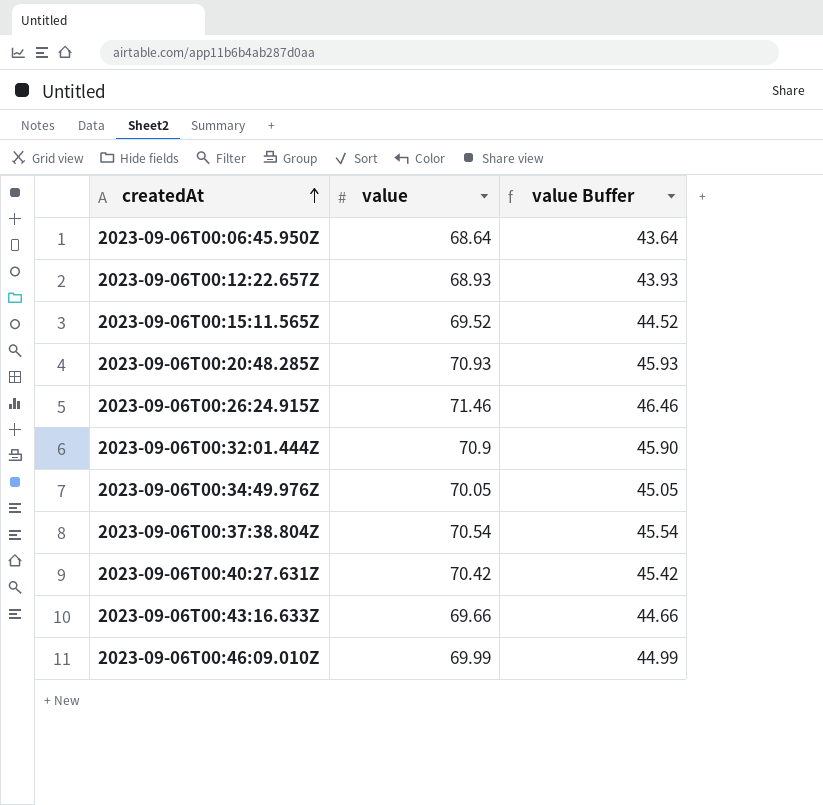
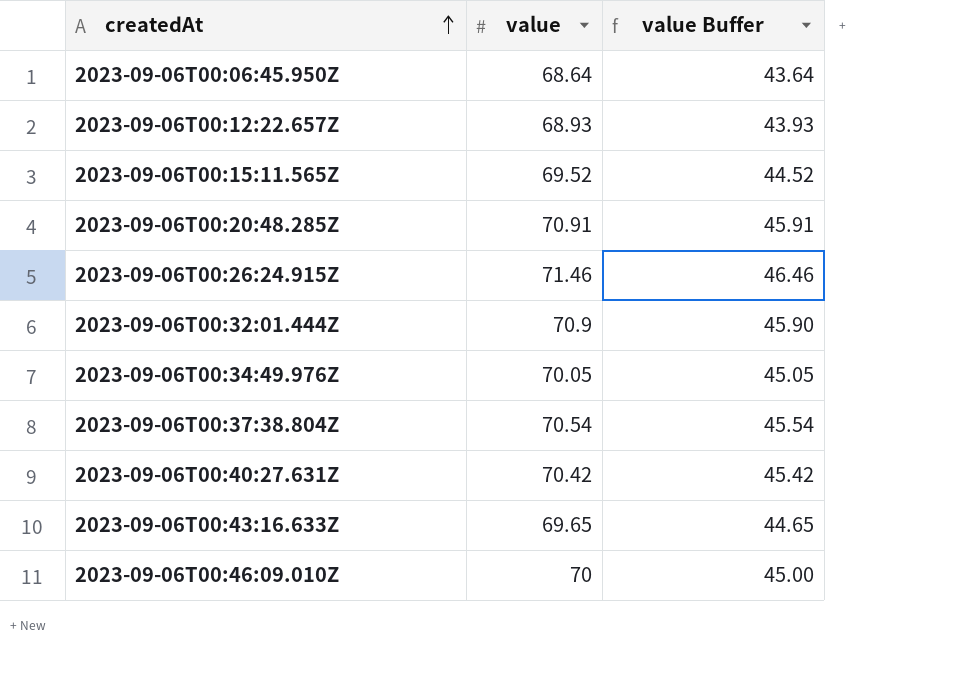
2023-09-06T00:20:48.285Z | value: 70.93 -> 70.91
2023-09-06T00:20:48.285Z | value Buffer: 45.93 -> 45.91
2023-09-06T00:43:16.633Z | value: 69.66 -> 69.65
2023-09-06T00:43:16.633Z | value Buffer: 44.66 -> 44.65
2023-09-06T00:46:09.010Z | value: 69.99 -> 70
2023-09-06T00:46:09.010Z | value Buffer: 44.99 -> 45.00

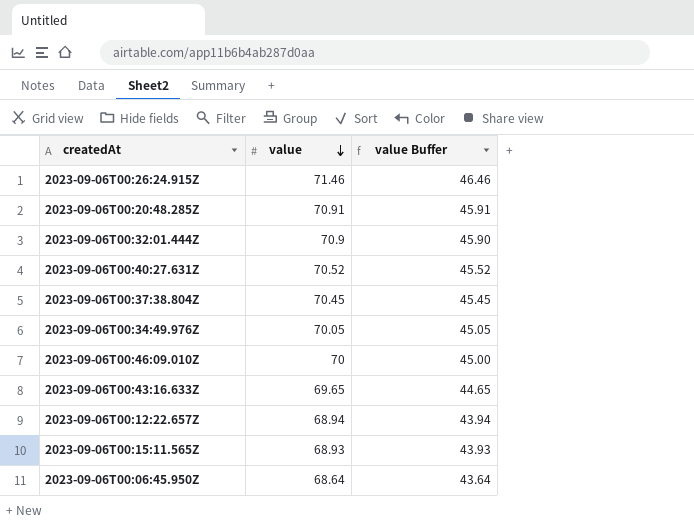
row order: createdAt ascending -> value descending
2023-09-06T00:40:27.631Z | value: 70.42 -> 70.52
2023-09-06T00:40:27.631Z | value Buffer: 45.42 -> 45.52
2023-09-06T00:37:38.804Z | value: 70.54 -> 70.45
2023-09-06T00:37:38.804Z | value Buffer: 45.54 -> 45.45
2023-09-06T00:12:22.657Z | value: 68.93 -> 68.94
2023-09-06T00:12:22.657Z | value Buffer: 43.93 -> 43.94
2023-09-06T00:15:11.565Z | value: 69.52 -> 68.93
2023-09-06T00:15:11.565Z | value Buffer: 44.52 -> 43.93

